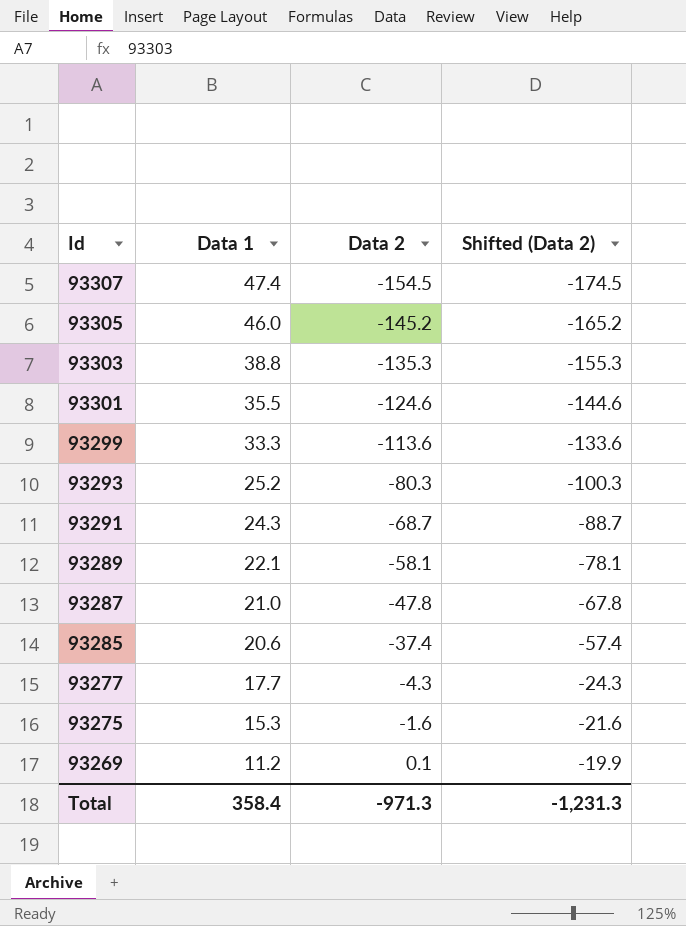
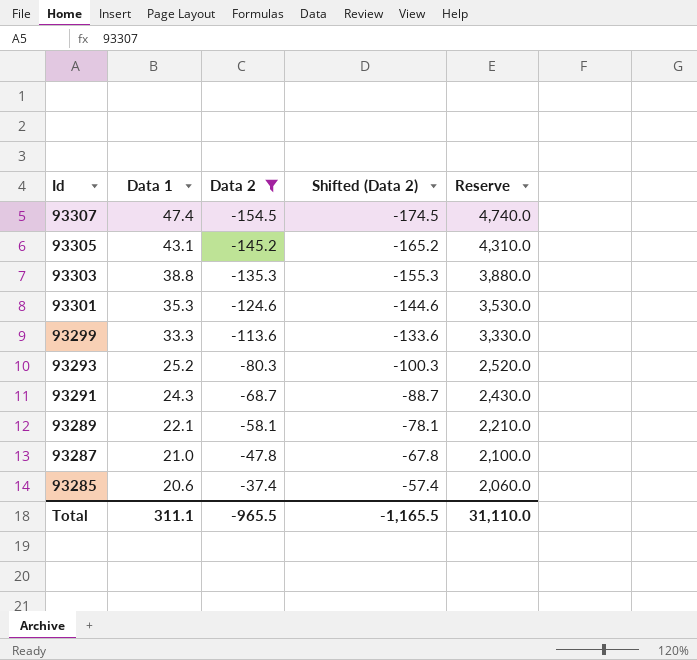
filter: none -> Data 2 <= -37.4
column Reserve | formula: none -> [Data 1] * 100
93305 | Data 1: 46.0 -> 43.1
93301 | Data 1: 35.5 -> 35.3
Total | Data 1: 358.4 -> 311.1
Total | Data 2: -971.3 -> -965.5
Total | Shifted (Data 2): -1,231.3 -> -1,165.5

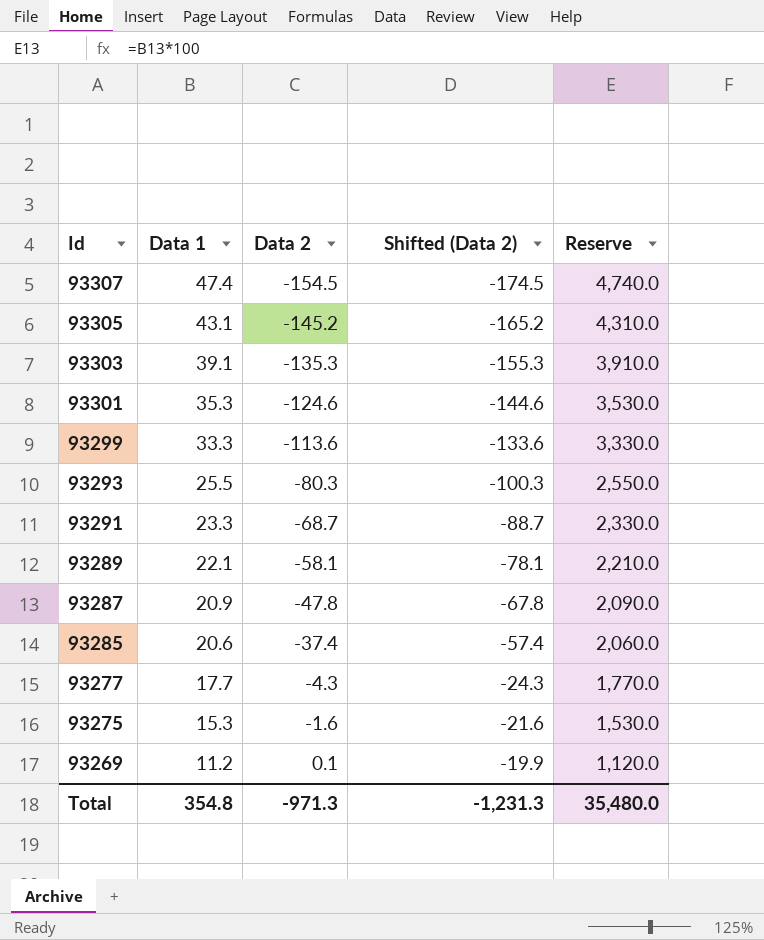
filter: Data 2 <= -37.4 -> none
93303 | Data 1: 38.8 -> 39.1
93303 | Reserve: 3,880.0 -> 3,910.0
93293 | Data 1: 25.2 -> 25.5
93293 | Reserve: 2,520.0 -> 2,550.0
93291 | Data 1: 24.3 -> 23.3
93291 | Reserve: 2,430.0 -> 2,330.0
93287 | Data 1: 21.0 -> 20.9
93287 | Reserve: 2,100.0 -> 2,090.0
Total | Data 1: 311.1 -> 354.8
Total | Data 2: -965.5 -> -971.3
Total | Shifted (Data 2): -1,165.5 -> -1,231.3
Total | Reserve: 31,110.0 -> 35,480.0

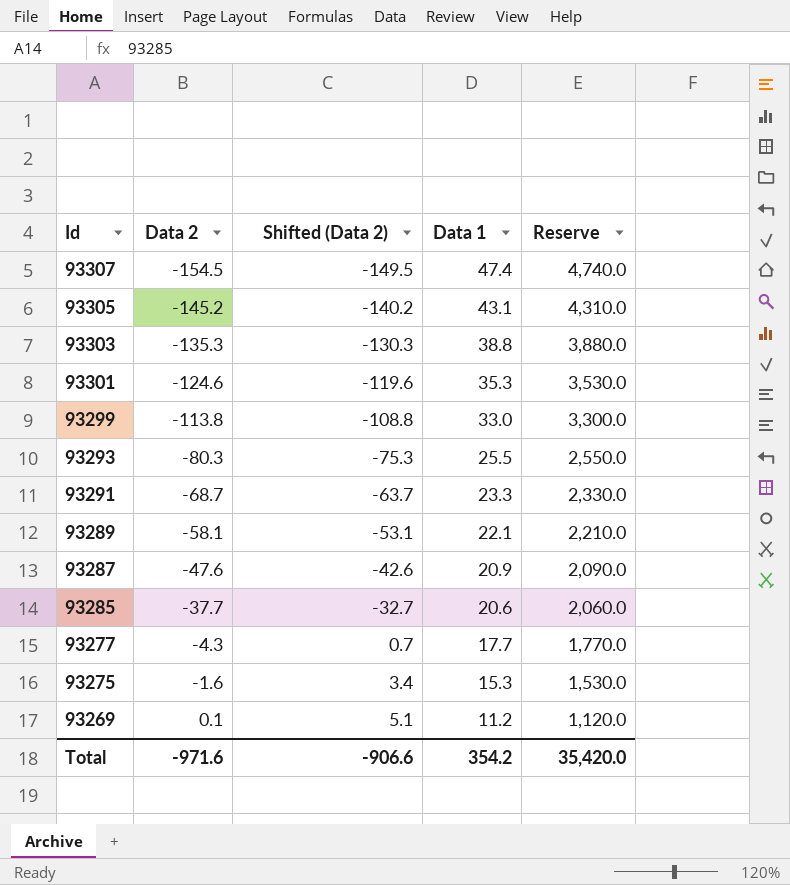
column Shifted (Data 2) | formula: [Data 2] - 20 -> [Data 2] + 5
column Data 1 | position: 2 -> 4
93303 | Data 1: 39.1 -> 38.8
93303 | Reserve: 3,910.0 -> 3,880.0
93299 | Data 2: -113.6 -> -113.8
93299 | Data 1: 33.3 -> 33.0
93299 | Reserve: 3,330.0 -> 3,300.0
93287 | Data 2: -47.8 -> -47.6
93285 | Data 2: -37.4 -> -37.7
Total | Data 2: -971.3 -> -971.6
Total | Shifted (Data 2): -1,231.3 -> -906.6
Total | Data 1: 354.8 -> 354.2
Total | Reserve: 35,480.0 -> 35,420.0

